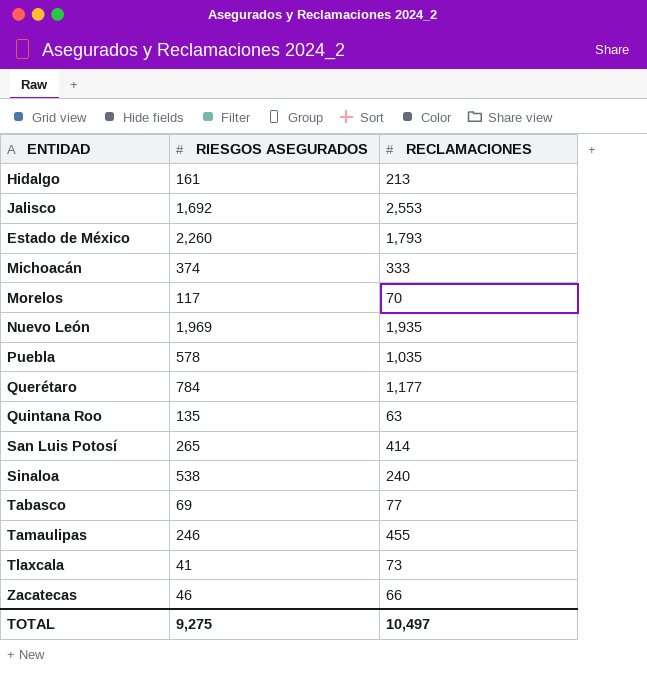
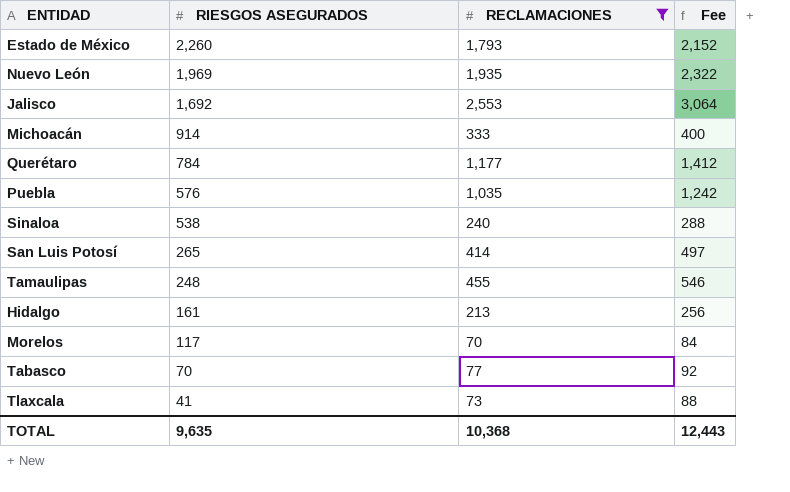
filter: none -> RECLAMACIONES >= 70
row order: none -> RIESGOS ASEGURADOS descending
column Fee | formula: none -> [RECLAMACIONES] * 1.2
Michoacán | RIESGOS ASEGURADOS: 374 -> 914
Puebla | RIESGOS ASEGURADOS: 578 -> 576
Tamaulipas | RIESGOS ASEGURADOS: 246 -> 248
Tabasco | RIESGOS ASEGURADOS: 69 -> 70
TOTAL | RIESGOS ASEGURADOS: 9,275 -> 9,635
TOTAL | RECLAMACIONES: 10,497 -> 10,368

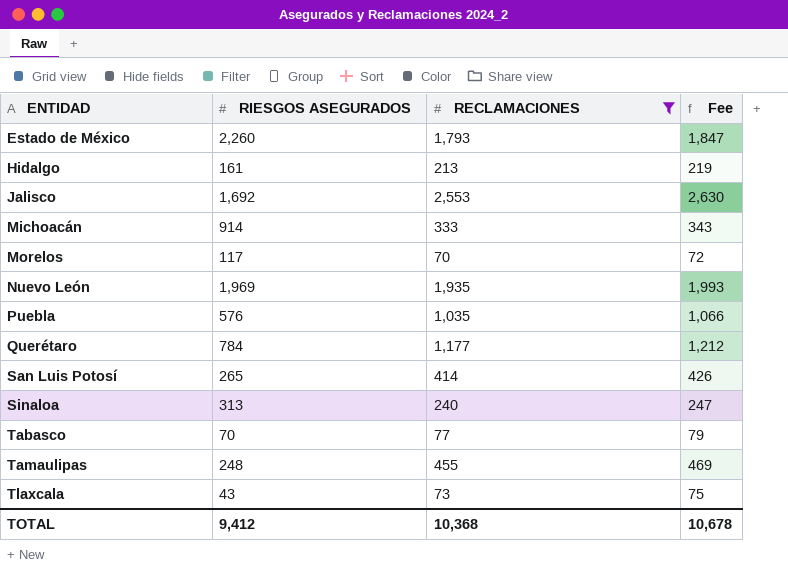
row order: RIESGOS ASEGURADOS descending -> ENTIDAD ascending
column Fee | formula: [RECLAMACIONES] * 1.2 -> [RECLAMACIONES] * 1.03
Sinaloa | RIESGOS ASEGURADOS: 538 -> 313
Tlaxcala | RIESGOS ASEGURADOS: 41 -> 43
TOTAL | RIESGOS ASEGURADOS: 9,635 -> 9,412
TOTAL | Fee: 12,443 -> 10,678

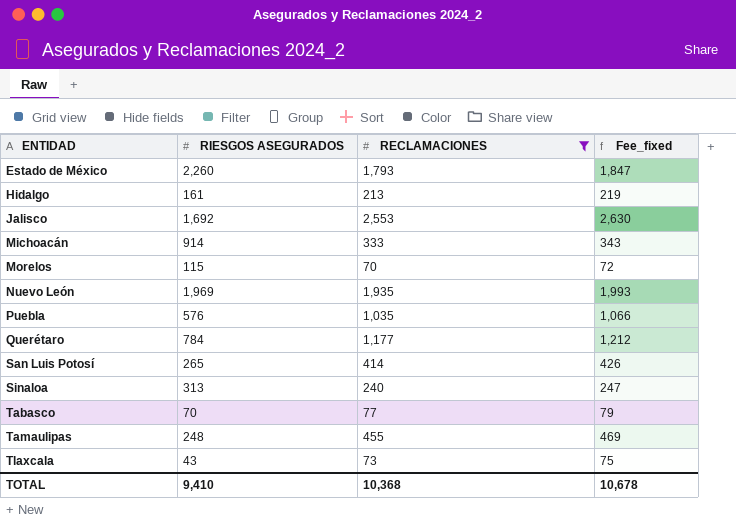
column name: Fee -> Fee_fixed
Morelos | RIESGOS ASEGURADOS: 117 -> 115
TOTAL | RIESGOS ASEGURADOS: 9,412 -> 9,410

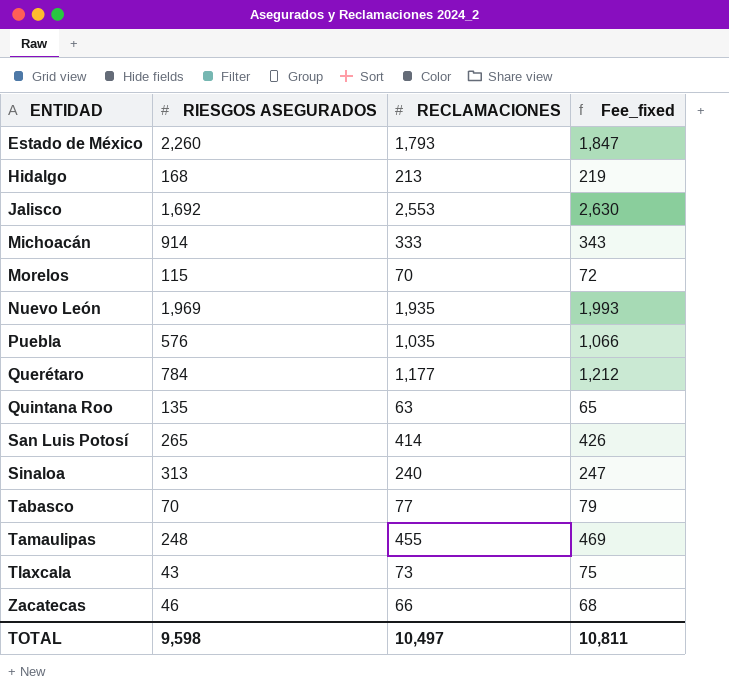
filter: RECLAMACIONES >= 70 -> none
Hidalgo | RIESGOS ASEGURADOS: 161 -> 168
TOTAL | RIESGOS ASEGURADOS: 9,410 -> 9,598
TOTAL | RECLAMACIONES: 10,368 -> 10,497
TOTAL | Fee_fixed: 10,678 -> 10,811

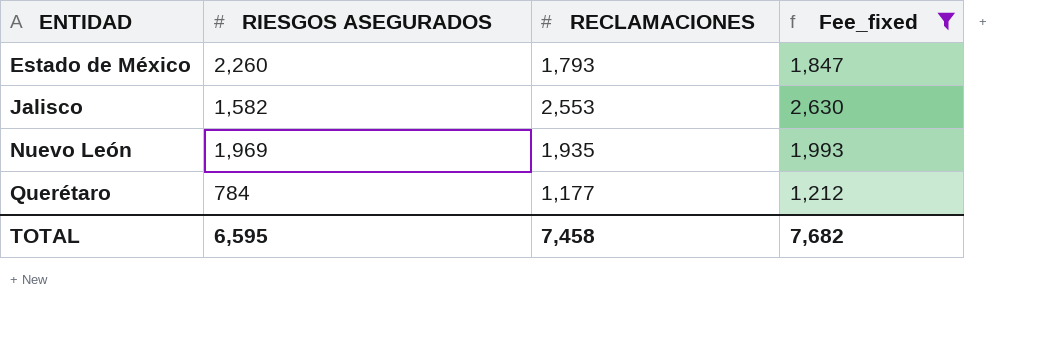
filter: none -> Fee_fixed >= 1,212
Jalisco | RIESGOS ASEGURADOS: 1,692 -> 1,582
TOTAL | RIESGOS ASEGURADOS: 9,598 -> 6,595
TOTAL | RECLAMACIONES: 10,497 -> 7,458
TOTAL | Fee_fixed: 10,811 -> 7,682

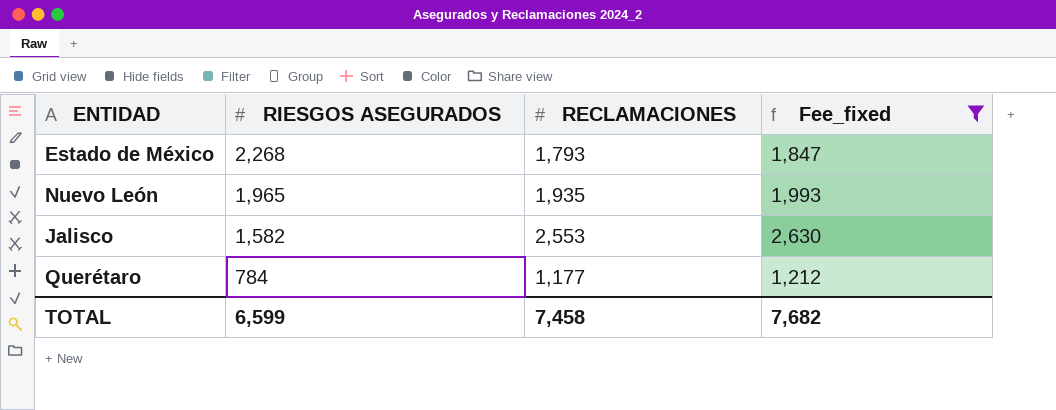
row order: ENTIDAD ascending -> RIESGOS ASEGURADOS descending
Estado de México | RIESGOS ASEGURADOS: 2,260 -> 2,268
Nuevo León | RIESGOS ASEGURADOS: 1,969 -> 1,965
TOTAL | RIESGOS ASEGURADOS: 6,595 -> 6,599

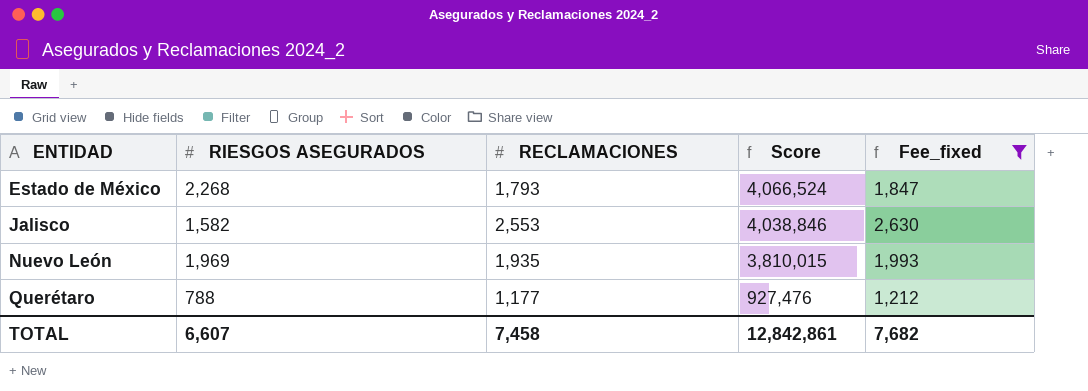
row order: RIESGOS ASEGURADOS descending -> ENTIDAD ascending
column Score | formula: none -> [RIESGOS ASEGURADOS] * [RECLAMACIONES]
Nuevo León | RIESGOS ASEGURADOS: 1,965 -> 1,969
Querétaro | RIESGOS ASEGURADOS: 784 -> 788
TOTAL | RIESGOS ASEGURADOS: 6,599 -> 6,607

